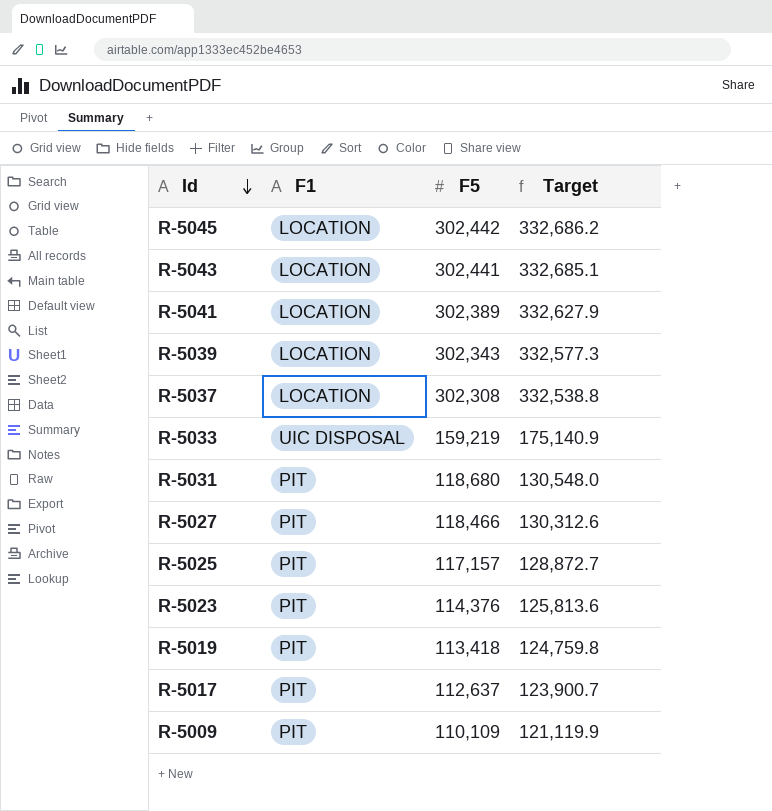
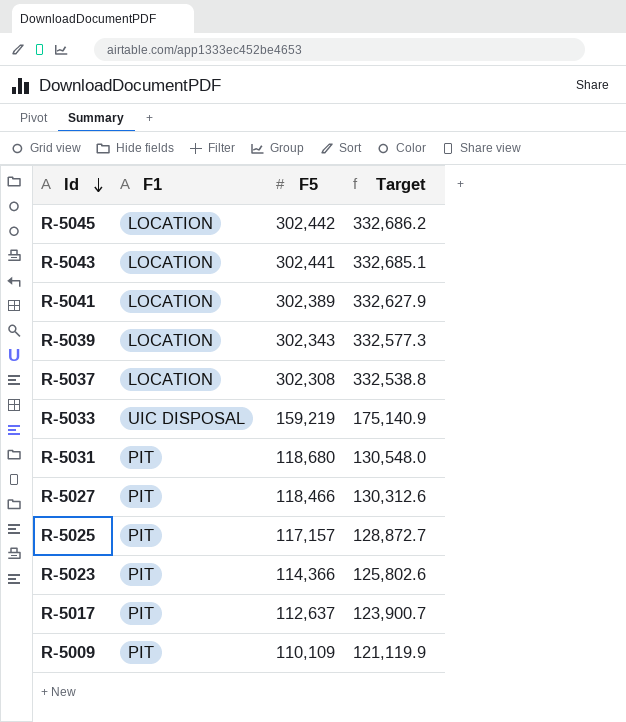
row R-5019: PIT | 113,418 | 124,759.8 -> none
R-5023 | F5: 114,376 -> 114,366
R-5023 | Target: 125,813.6 -> 125,802.6

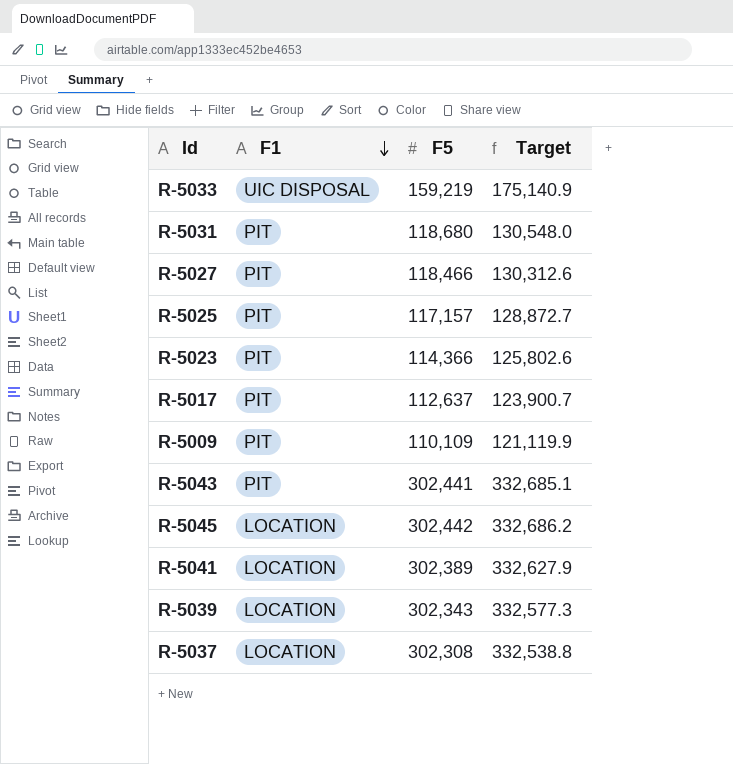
row order: Id descending -> F1 descending
R-5043 | F1: LOCATION -> PIT

